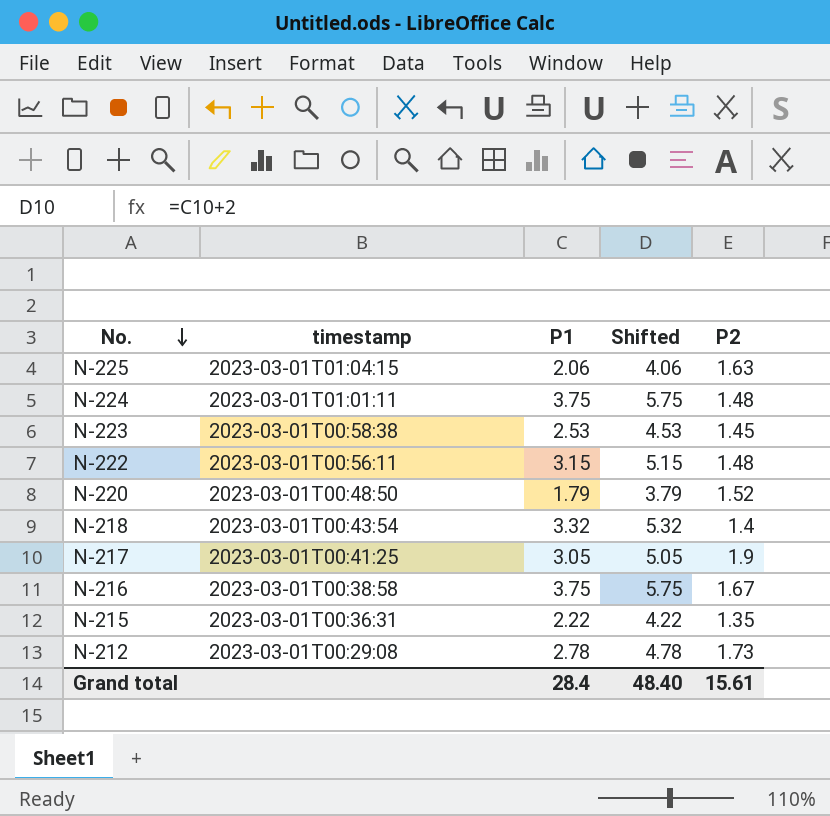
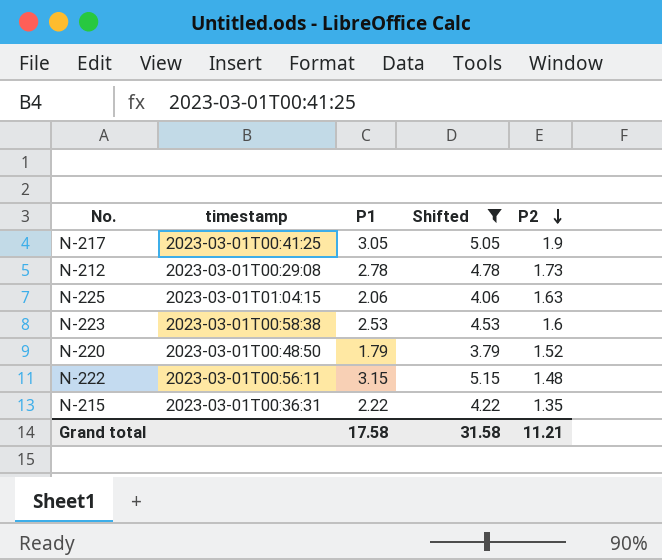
filter: none -> Shifted <= 5.15
row order: No. descending -> P2 descending
N-223 | P2: 1.45 -> 1.6
Grand total | P1: 28.4 -> 17.58
Grand total | Shifted: 48.40 -> 31.58
Grand total | P2: 15.61 -> 11.21

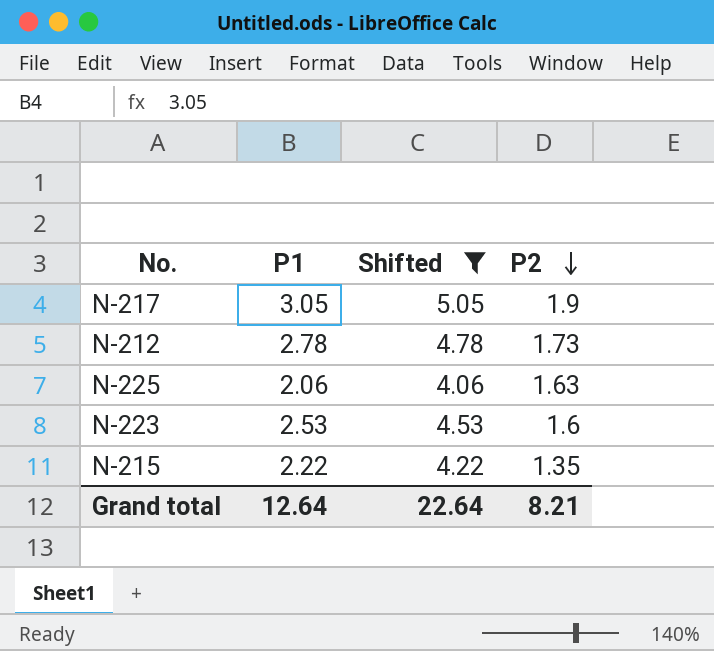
column timestamp | position: 2 -> none
row N-220: 2023-03-01T00:48:50 | 1.79 | 3.79 | 1.52 -> none
row N-222: 2023-03-01T00:56:11 | 3.15 | 5.15 | 1.48 -> none
Grand total | P1: 17.58 -> 12.64
Grand total | Shifted: 31.58 -> 22.64
Grand total | P2: 11.21 -> 8.21

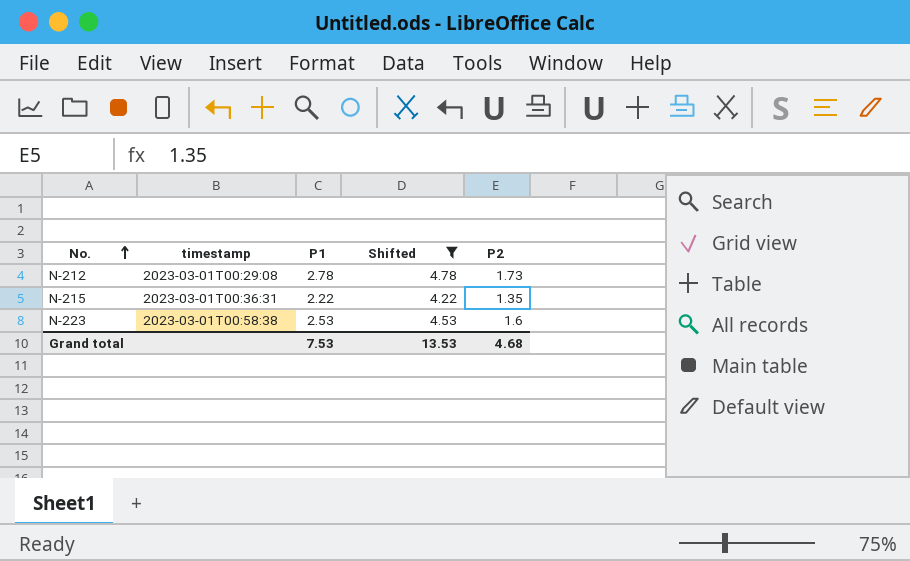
row order: P2 descending -> No. ascending
column timestamp | position: none -> 2
row N-217: 3.05 | 5.05 | 1.9 -> none
row N-225: 2.06 | 4.06 | 1.63 -> none
Grand total | P1: 12.64 -> 7.53
Grand total | Shifted: 22.64 -> 13.53
Grand total | P2: 8.21 -> 4.68

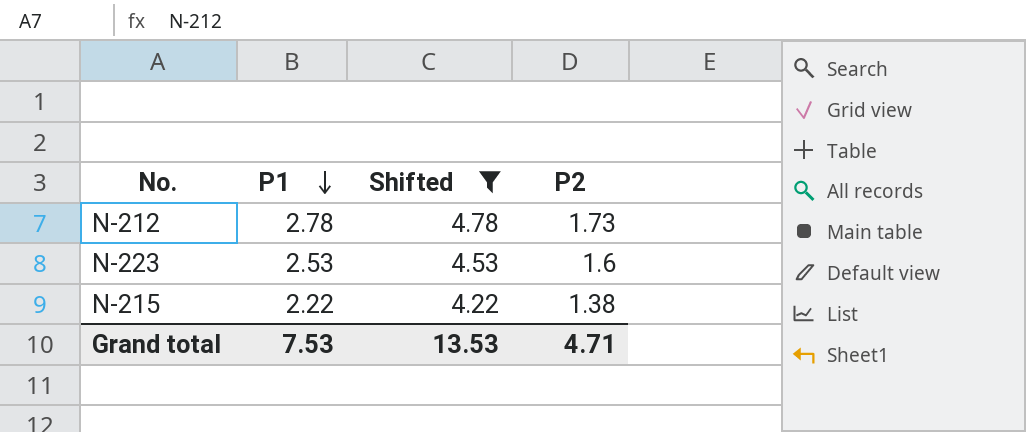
row order: No. ascending -> P1 descending
column timestamp | position: 2 -> none
N-215 | P2: 1.35 -> 1.38
Grand total | P2: 4.68 -> 4.71

